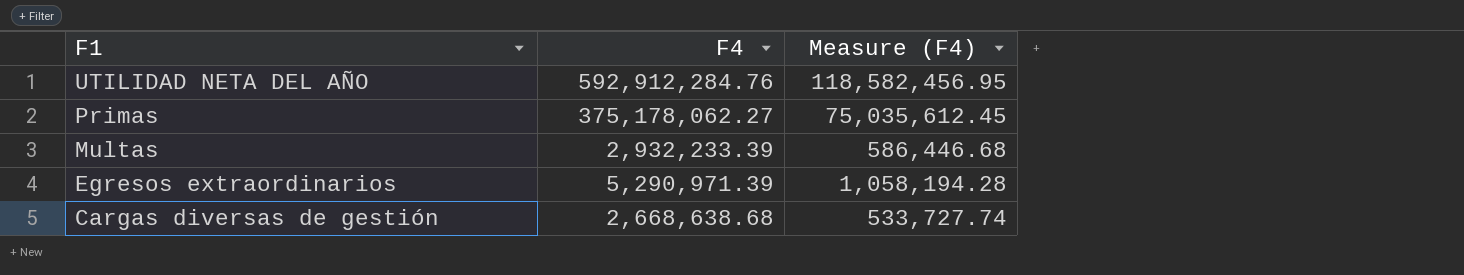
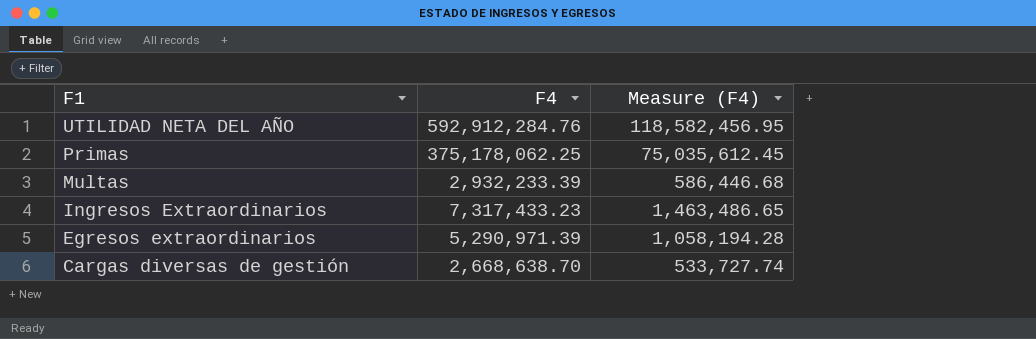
Primas | F4: 375,178,062.27 -> 375,178,062.25
row Ingresos Extraordinarios: none -> 7,317,433.23 | 1,463,486.65
Cargas diversas de gestión | F4: 2,668,638.68 -> 2,668,638.70

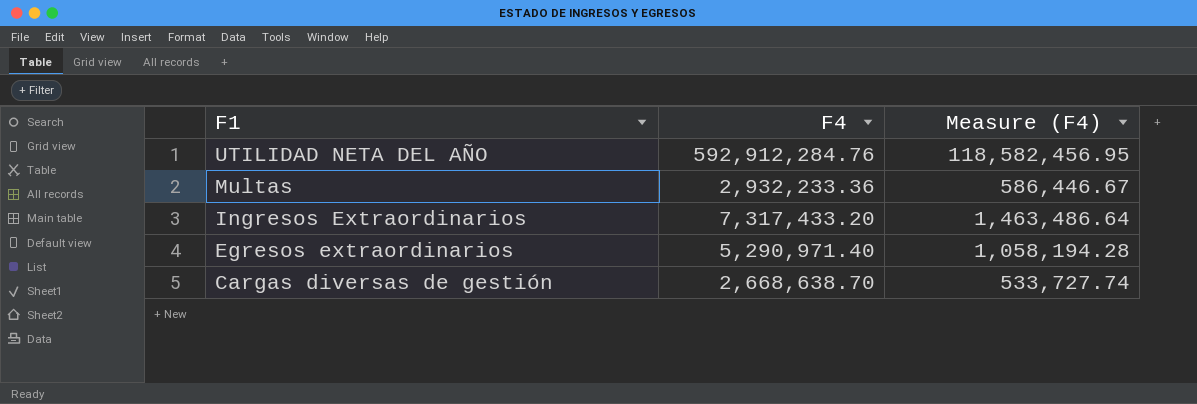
row Primas: 375,178,062.25 | 75,035,612.45 -> none
Multas | F4: 2,932,233.39 -> 2,932,233.36
Multas | Measure (F4): 586,446.68 -> 586,446.67
Ingresos Extraordinarios | F4: 7,317,433.23 -> 7,317,433.20
Ingresos Extraordinarios | Measure (F4): 1,463,486.65 -> 1,463,486.64
Egresos extraordinarios | F4: 5,290,971.39 -> 5,290,971.40

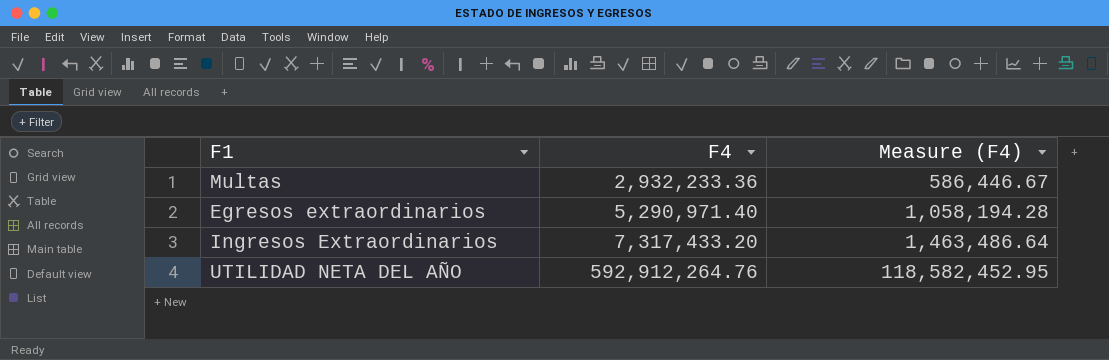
row order: F1 descending -> F4 ascending
row Cargas diversas de gestión: 2,668,638.70 | 533,727.74 -> none
UTILIDAD NETA DEL AÑO | F4: 592,912,284.76 -> 592,912,264.76
UTILIDAD NETA DEL AÑO | Measure (F4): 118,582,456.95 -> 118,582,452.95

